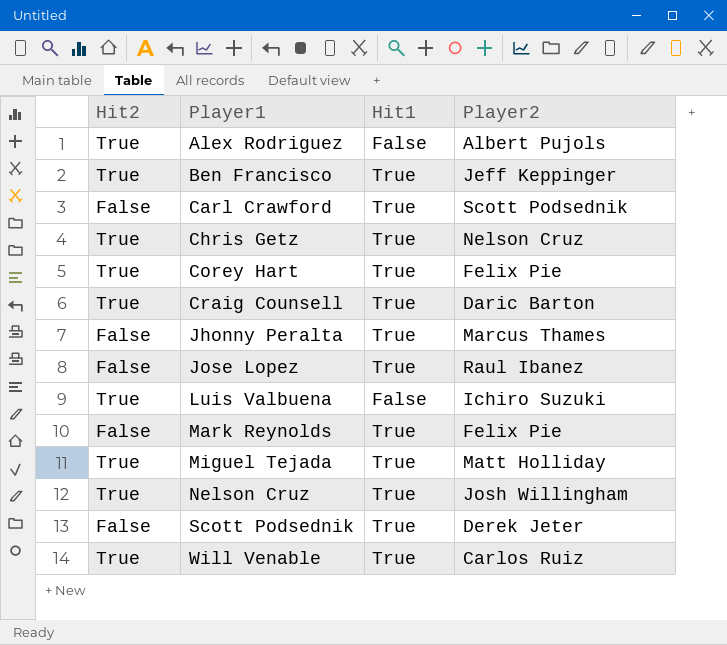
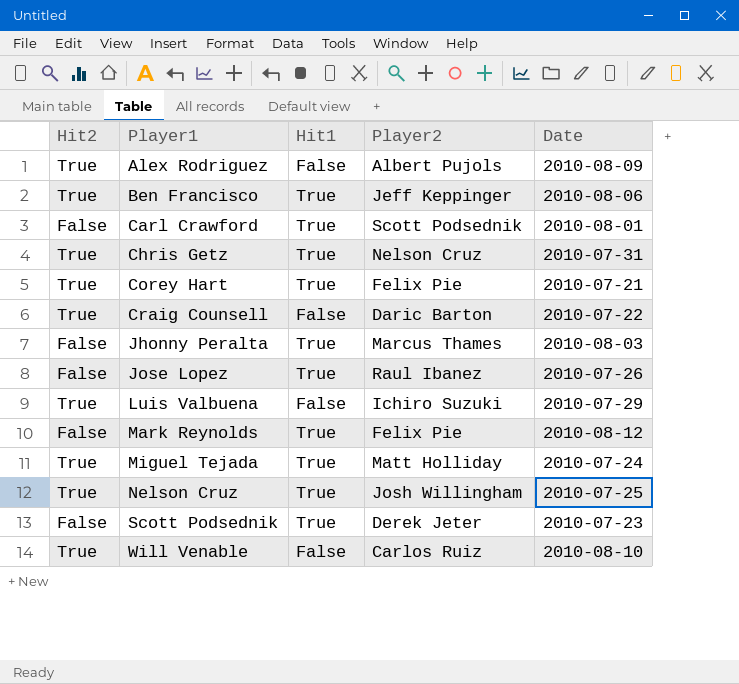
column Date | position: none -> 5
Craig Counsell | Hit1: True -> False
Will Venable | Hit1: True -> False

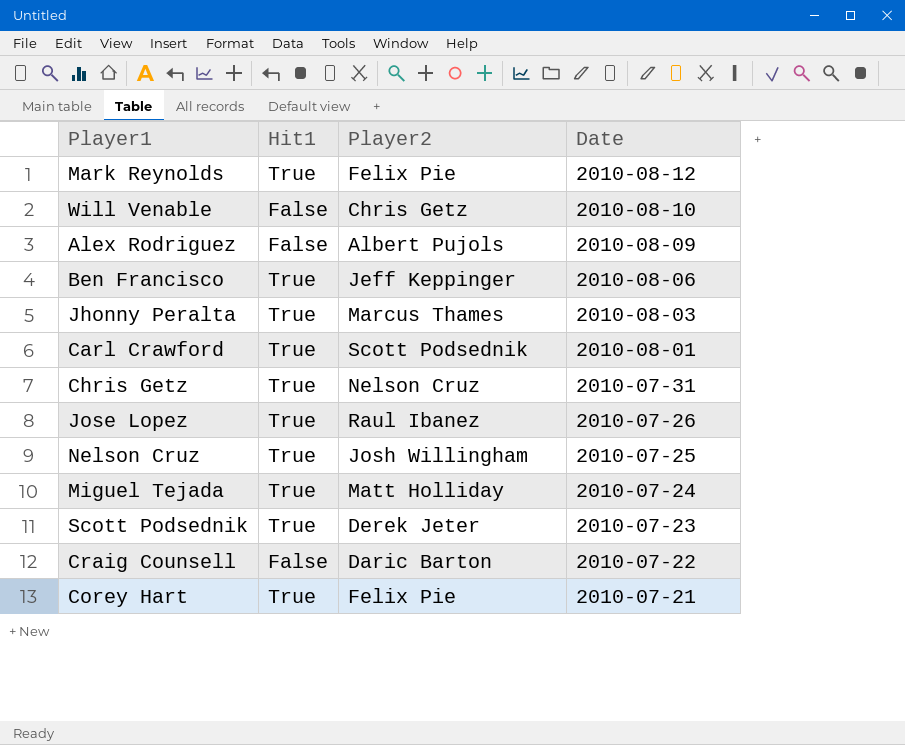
row order: Player1 ascending -> Date descending
column Hit2 | position: 1 -> none
row Luis Valbuena: True | False | Ichiro Suzuki | 2010-07-29 -> none
Will Venable | Player2: Carlos Ruiz -> Chris Getz

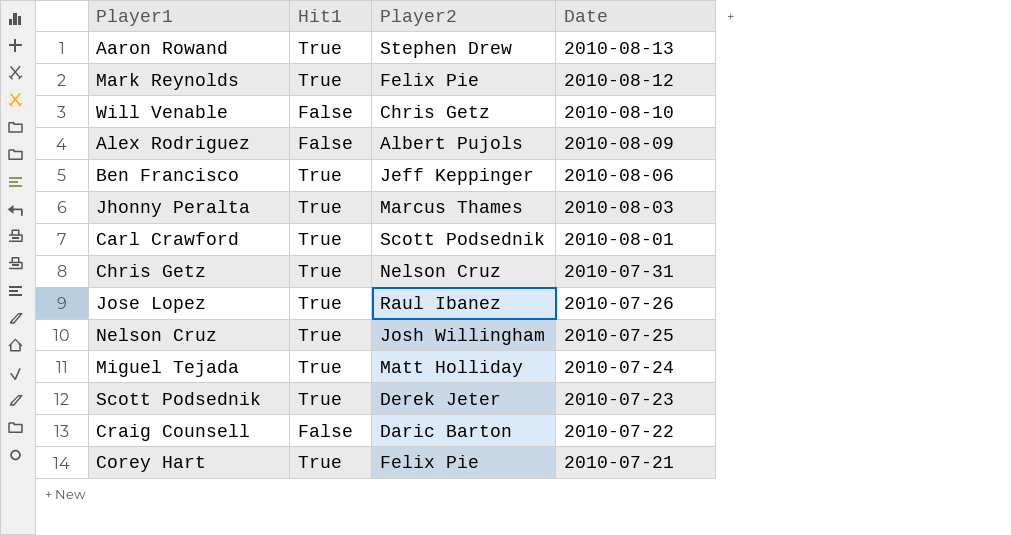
row Aaron Rowand: none -> True | Stephen Drew | 2010-08-13

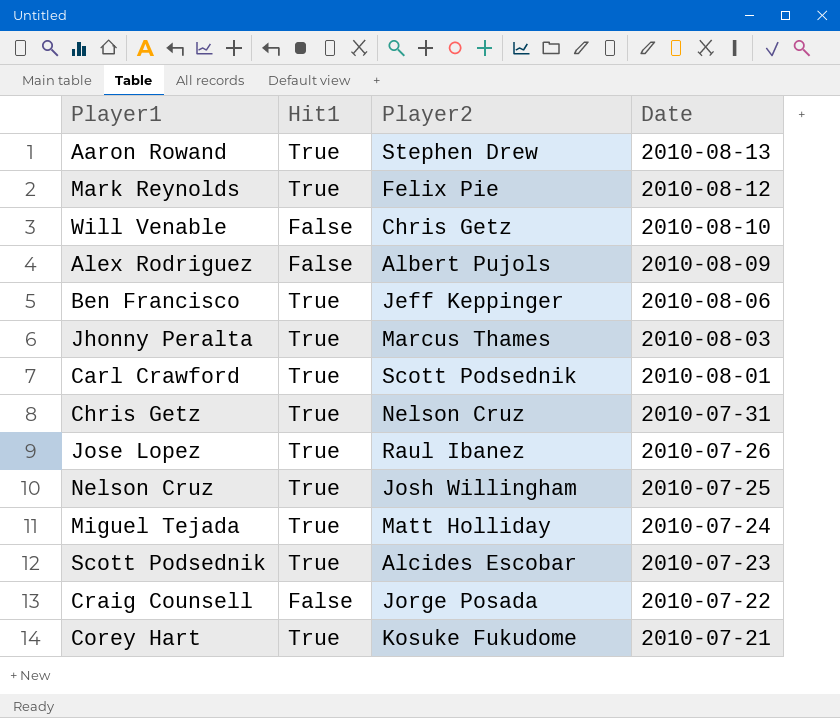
Scott Podsednik | Player2: Derek Jeter -> Alcides Escobar
Craig Counsell | Player2: Daric Barton -> Jorge Posada
Corey Hart | Player2: Felix Pie -> Kosuke Fukudome

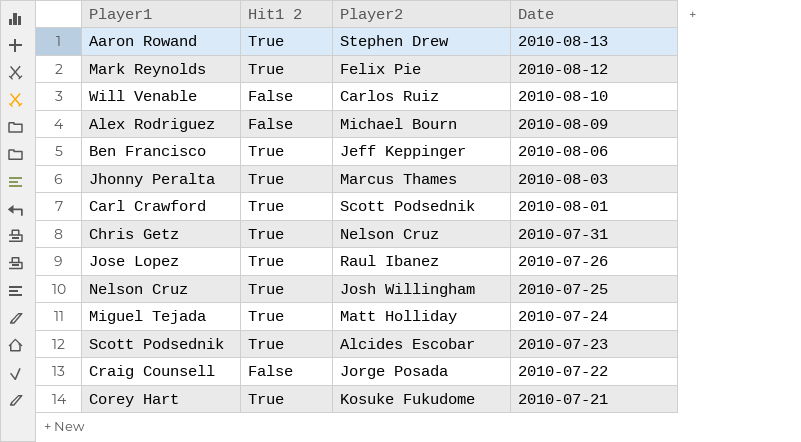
column name: Hit1 -> Hit1 2
Will Venable | Player2: Chris Getz -> Carlos Ruiz
Alex Rodriguez | Player2: Albert Pujols -> Michael Bourn

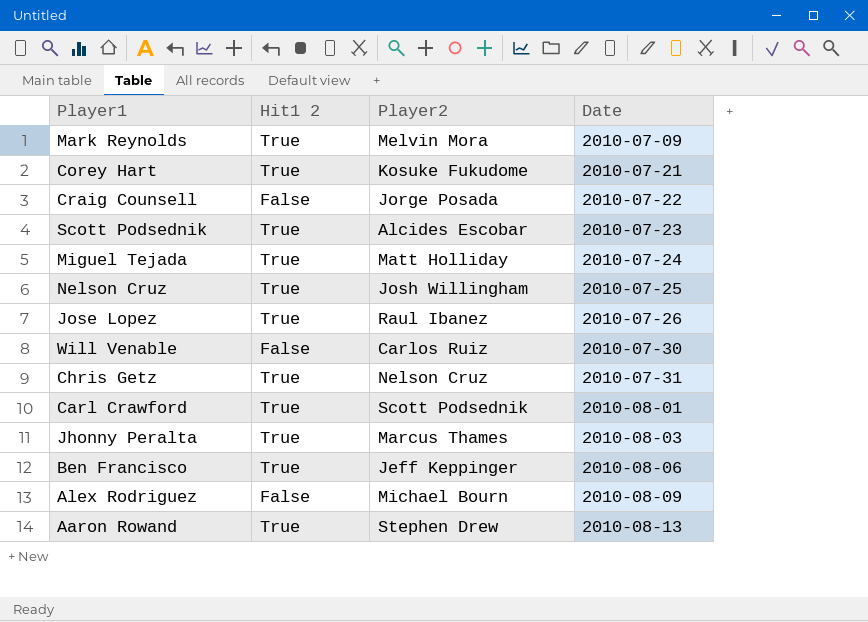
row order: Date descending -> Date ascending
Mark Reynolds | Player2: Felix Pie -> Melvin Mora
Mark Reynolds | Date: 2010-08-12 -> 2010-07-09
Will Venable | Date: 2010-08-10 -> 2010-07-30

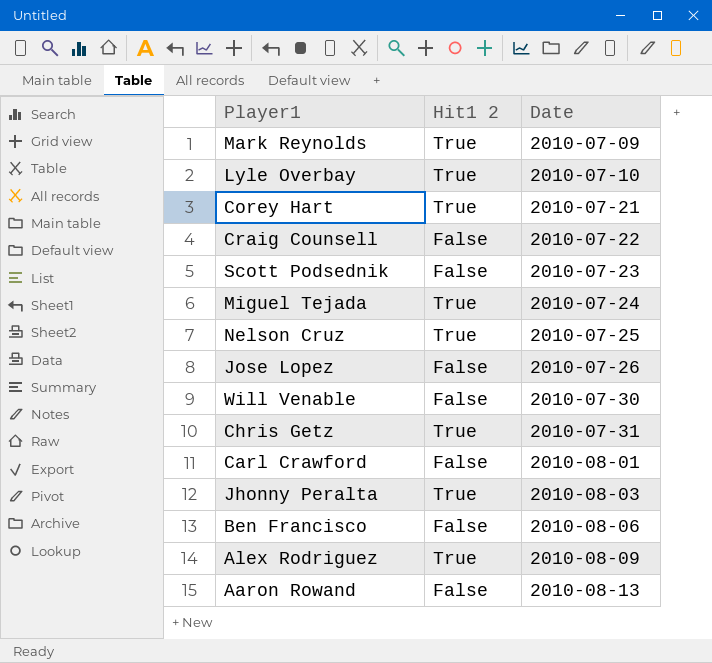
column Player2 | position: 3 -> none
row Lyle Overbay: none -> True | 2010-07-10
Scott Podsednik | Hit1 2: True -> False
Jose Lopez | Hit1 2: True -> False
Carl Crawford | Hit1 2: True -> False
Ben Francisco | Hit1 2: True -> False
Alex Rodriguez | Hit1 2: False -> True
Aaron Rowand | Hit1 2: True -> False

